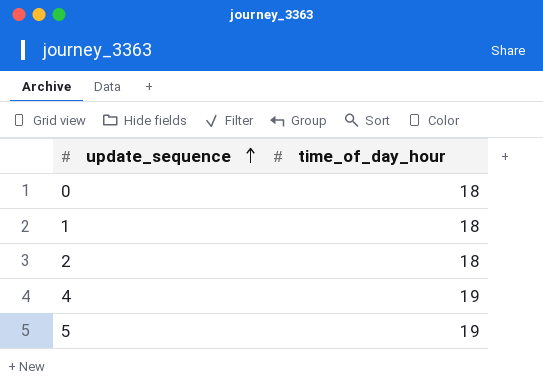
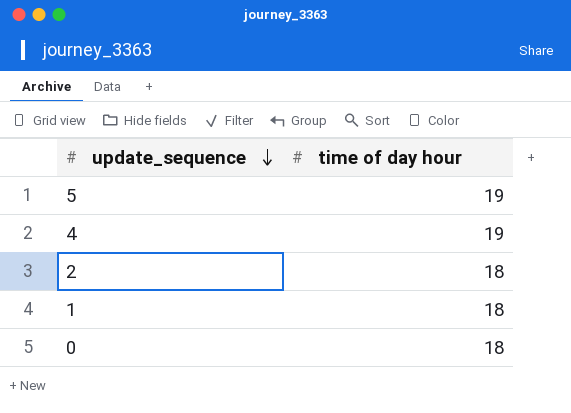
row order: update_sequence ascending -> update_sequence descending
column name: time_of_day_hour -> time of day hour

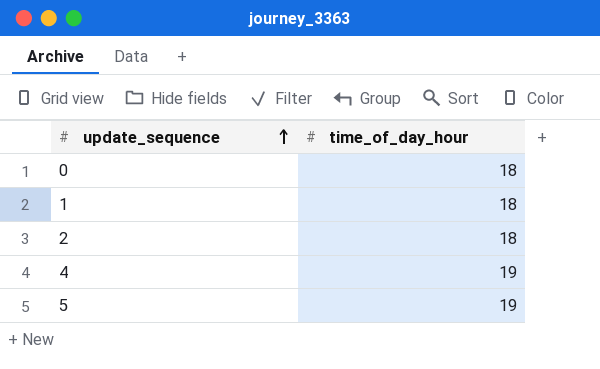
row order: update_sequence descending -> update_sequence ascending
column name: time of day hour -> time_of_day_hour

